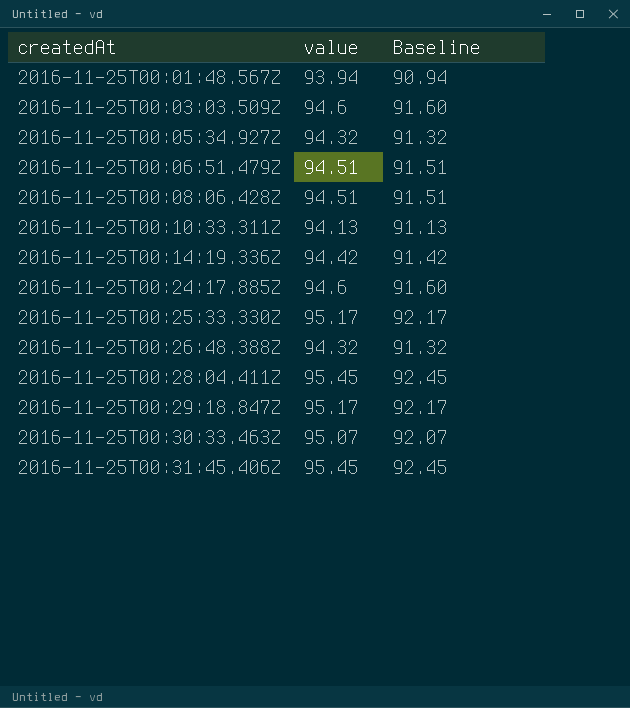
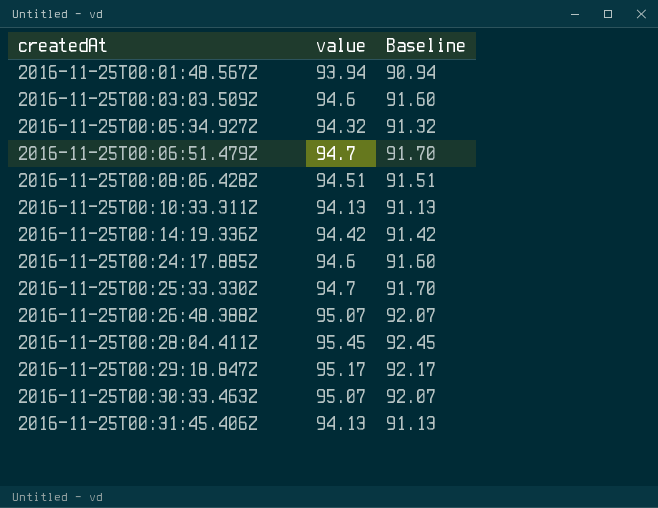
2016-11-25T00:06:51.479Z | value: 94.51 -> 94.7
2016-11-25T00:06:51.479Z | Baseline: 91.51 -> 91.70
2016-11-25T00:25:33.330Z | value: 95.17 -> 94.7
2016-11-25T00:25:33.330Z | Baseline: 92.17 -> 91.70
2016-11-25T00:26:48.388Z | value: 94.32 -> 95.07
2016-11-25T00:26:48.388Z | Baseline: 91.32 -> 92.07
2016-11-25T00:31:45.406Z | value: 95.45 -> 94.13
2016-11-25T00:31:45.406Z | Baseline: 92.45 -> 91.13

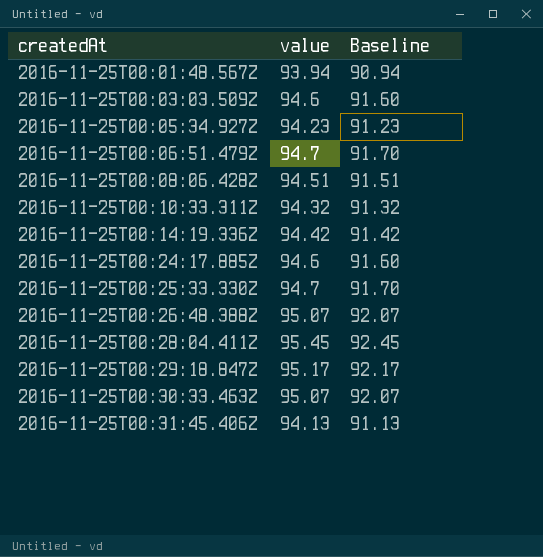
2016-11-25T00:05:34.927Z | value: 94.32 -> 94.23
2016-11-25T00:05:34.927Z | Baseline: 91.32 -> 91.23
2016-11-25T00:10:33.311Z | value: 94.13 -> 94.32
2016-11-25T00:10:33.311Z | Baseline: 91.13 -> 91.32

